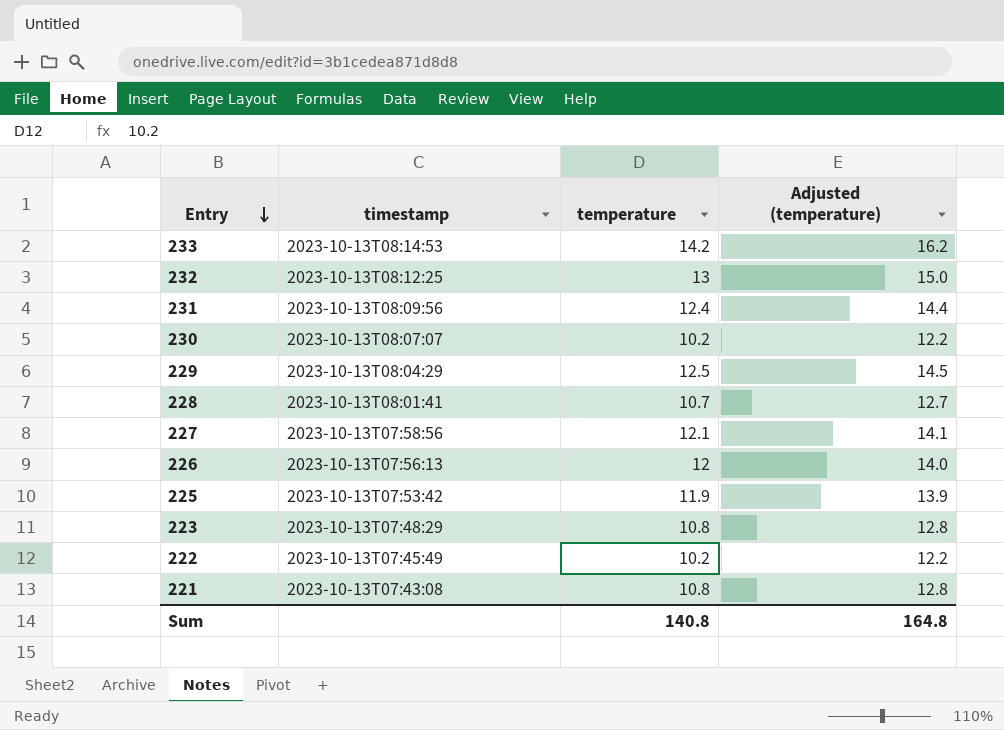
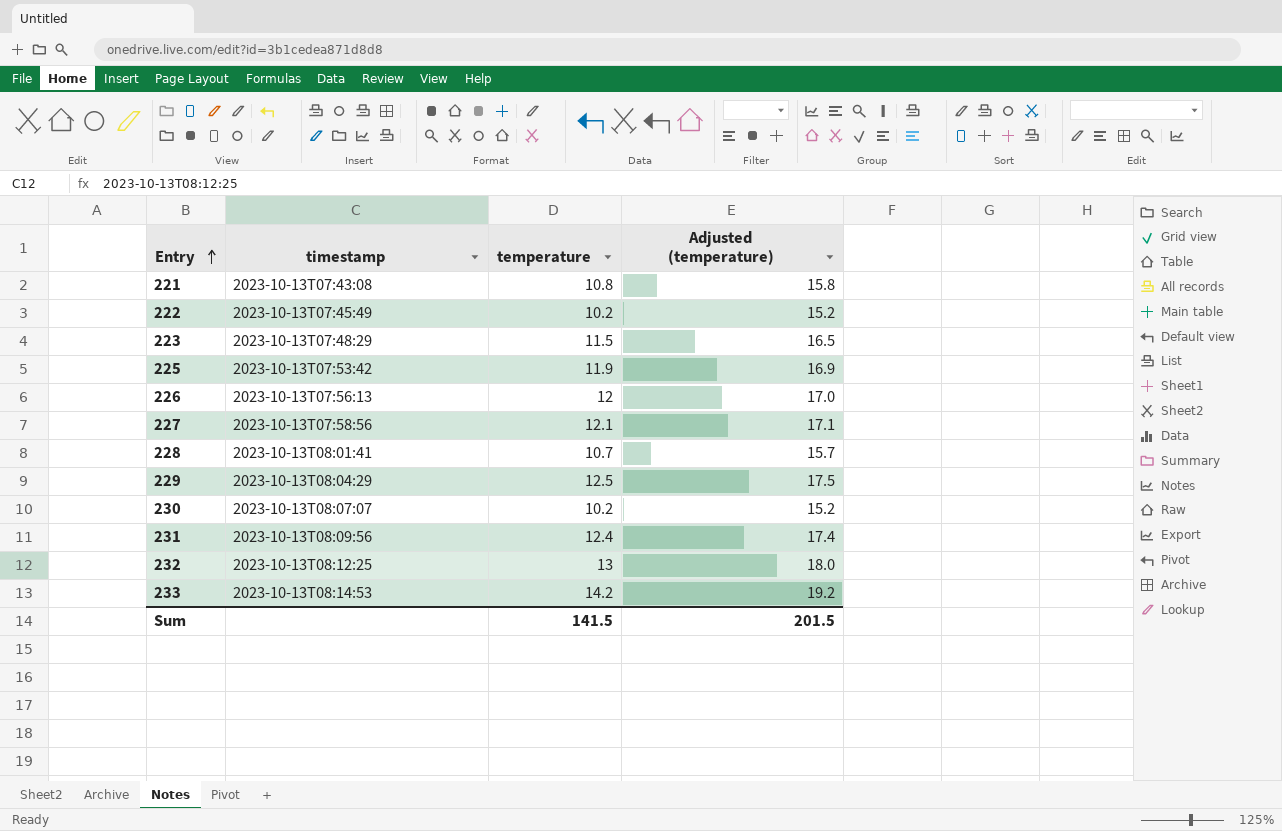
row order: Entry descending -> Entry ascending
column Adjusted (temperature) | formula: [temperature] + 2 -> [temperature] + 5
223 | temperature: 10.8 -> 11.5
Sum | temperature: 140.8 -> 141.5
Sum | Adjusted (temperature): 164.8 -> 201.5

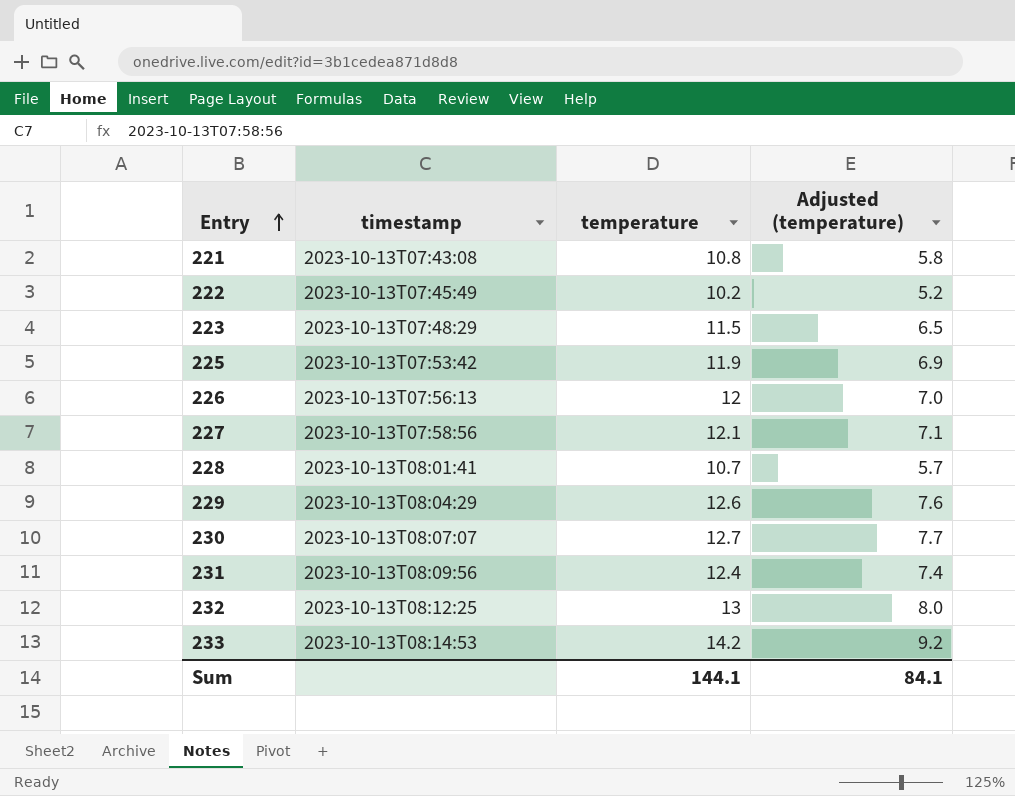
column Adjusted (temperature) | formula: [temperature] + 5 -> [temperature] - 5
229 | temperature: 12.5 -> 12.6
230 | temperature: 10.2 -> 12.7
Sum | temperature: 141.5 -> 144.1
Sum | Adjusted (temperature): 201.5 -> 84.1

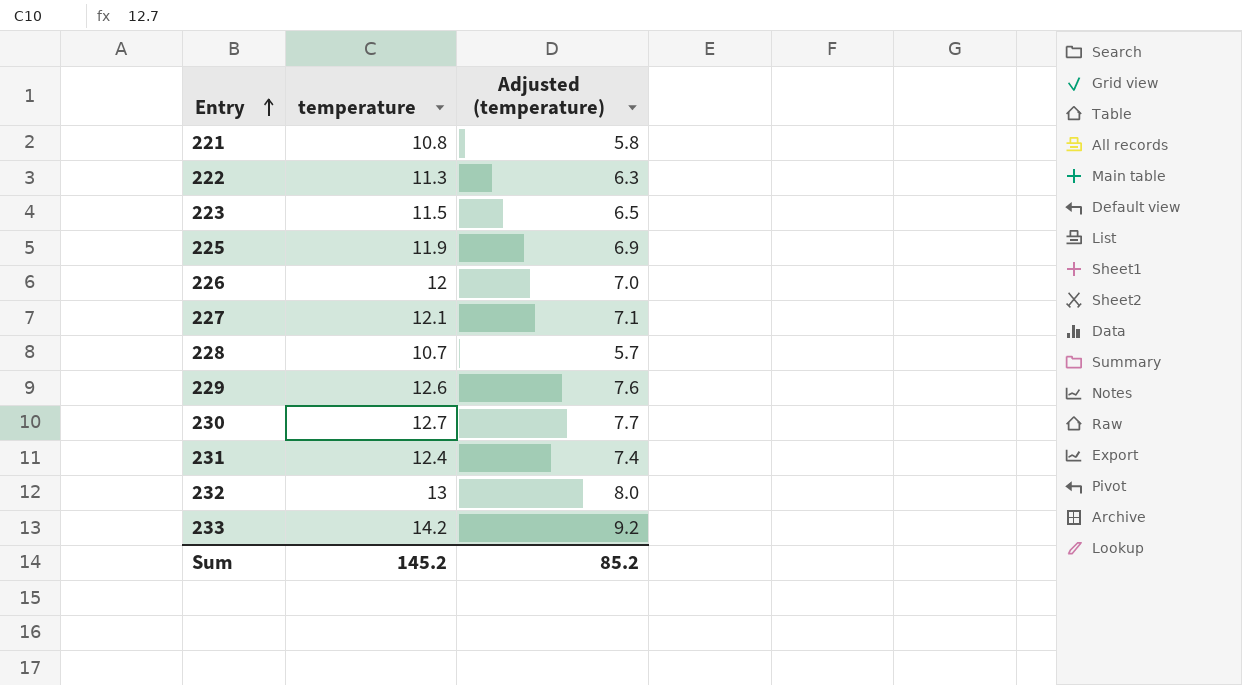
column timestamp | position: 2 -> none
222 | temperature: 10.2 -> 11.3
222 | Adjusted (temperature): 5.2 -> 6.3
Sum | temperature: 144.1 -> 145.2
Sum | Adjusted (temperature): 84.1 -> 85.2

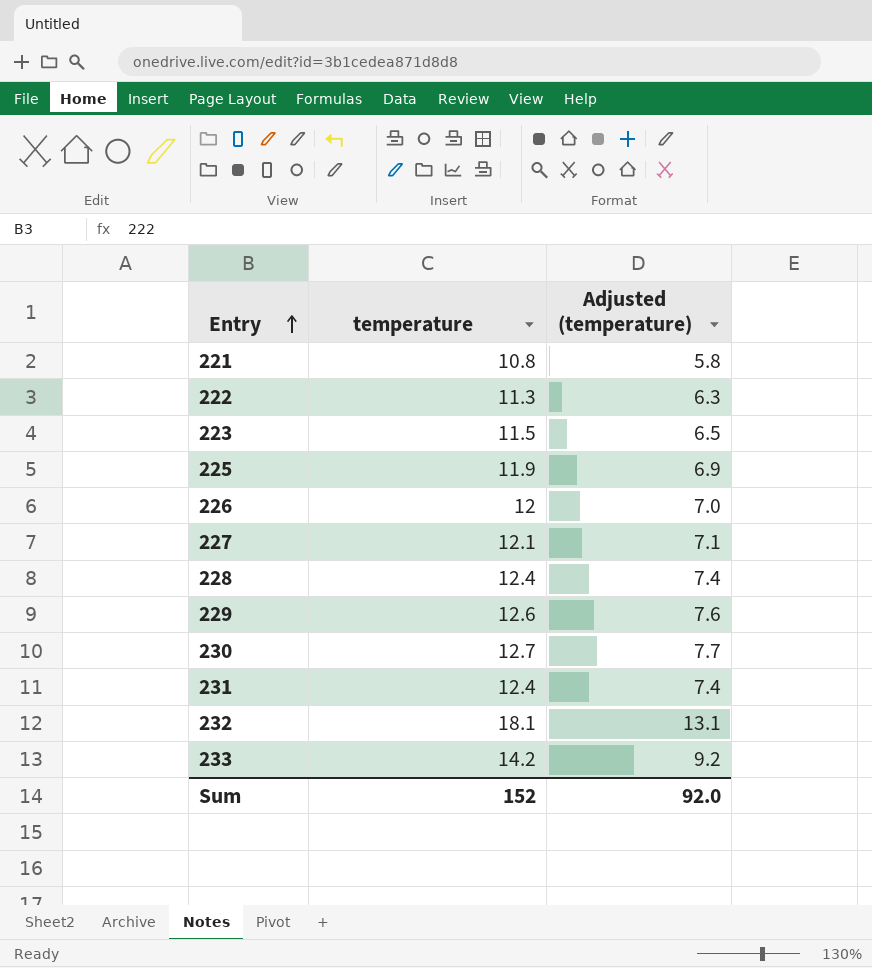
228 | temperature: 10.7 -> 12.4
228 | Adjusted (temperature): 5.7 -> 7.4
232 | temperature: 13 -> 18.1
232 | Adjusted (temperature): 8.0 -> 13.1
Sum | temperature: 145.2 -> 152
Sum | Adjusted (temperature): 85.2 -> 92.0

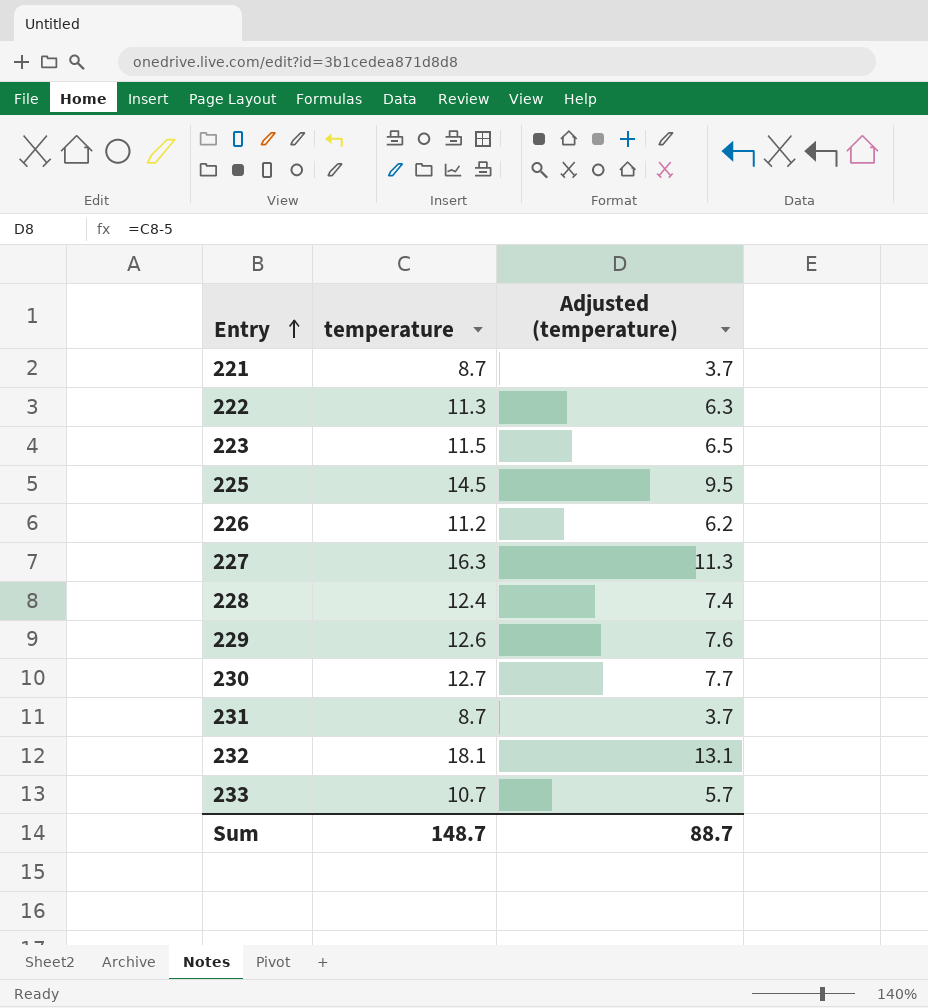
221 | temperature: 10.8 -> 8.7
221 | Adjusted (temperature): 5.8 -> 3.7
225 | temperature: 11.9 -> 14.5
225 | Adjusted (temperature): 6.9 -> 9.5
226 | temperature: 12 -> 11.2
226 | Adjusted (temperature): 7.0 -> 6.2
227 | temperature: 12.1 -> 16.3
227 | Adjusted (temperature): 7.1 -> 11.3
231 | temperature: 12.4 -> 8.7
231 | Adjusted (temperature): 7.4 -> 3.7
233 | temperature: 14.2 -> 10.7
233 | Adjusted (temperature): 9.2 -> 5.7
Sum | temperature: 152 -> 148.7
Sum | Adjusted (temperature): 92.0 -> 88.7

